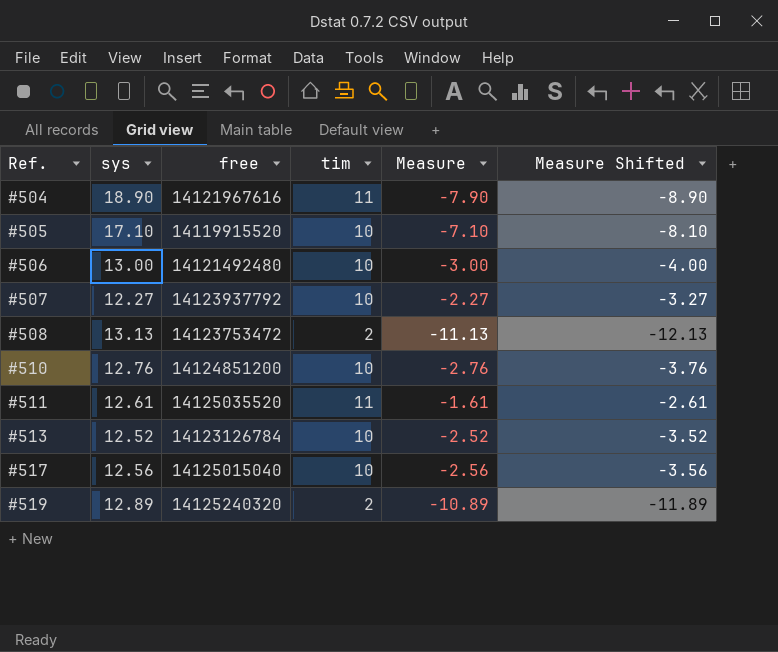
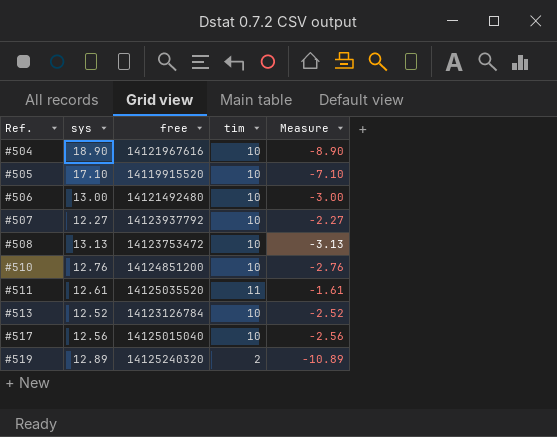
column Measure Shifted | formula: [Measure] - 1 -> none
#504 | tim: 11 -> 10
#504 | Measure: -7.90 -> -8.90
#508 | tim: 2 -> 10
#508 | Measure: -11.13 -> -3.13

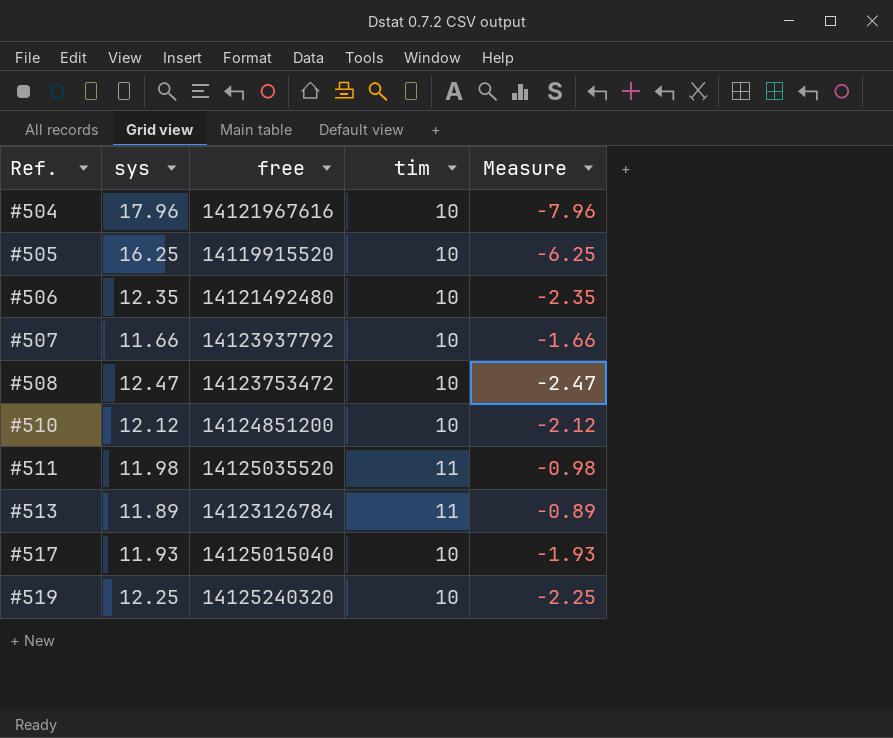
#504 | sys: 18.90 -> 17.96
#504 | Measure: -8.90 -> -7.96
#505 | sys: 17.10 -> 16.25
#505 | Measure: -7.10 -> -6.25
#506 | sys: 13.00 -> 12.35
#506 | Measure: -3.00 -> -2.35
#507 | sys: 12.27 -> 11.66
#507 | Measure: -2.27 -> -1.66
#508 | sys: 13.13 -> 12.47
#508 | Measure: -3.13 -> -2.47
#510 | sys: 12.76 -> 12.12
#510 | Measure: -2.76 -> -2.12
#511 | sys: 12.61 -> 11.98
#511 | Measure: -1.61 -> -0.98
#513 | sys: 12.52 -> 11.89
#513 | tim: 10 -> 11
#513 | Measure: -2.52 -> -0.89
#517 | sys: 12.56 -> 11.93
#517 | Measure: -2.56 -> -1.93
#519 | sys: 12.89 -> 12.25
#519 | tim: 2 -> 10
#519 | Measure: -10.89 -> -2.25

